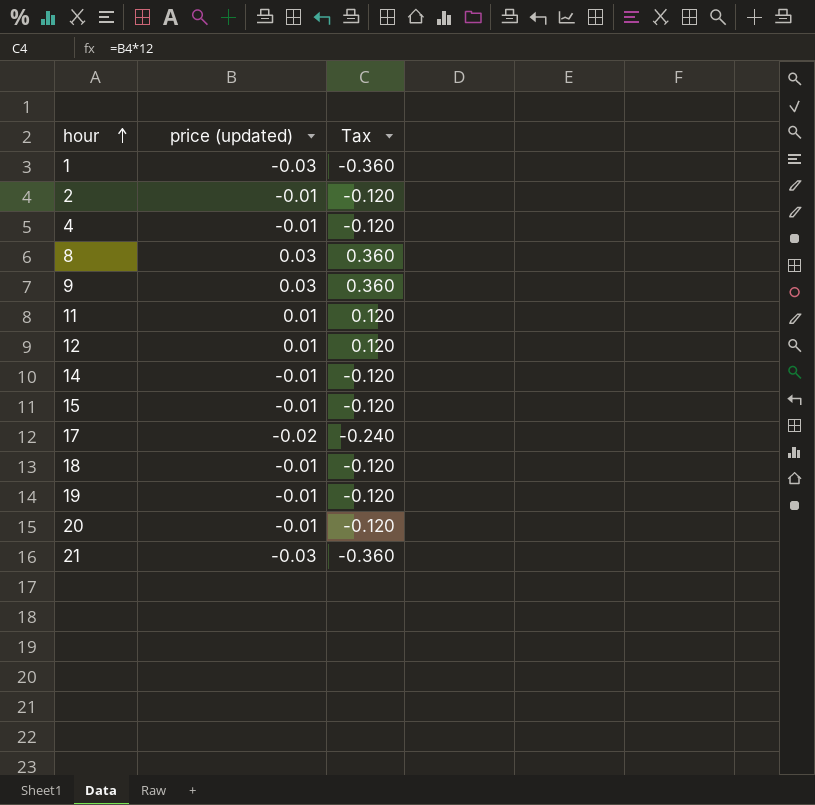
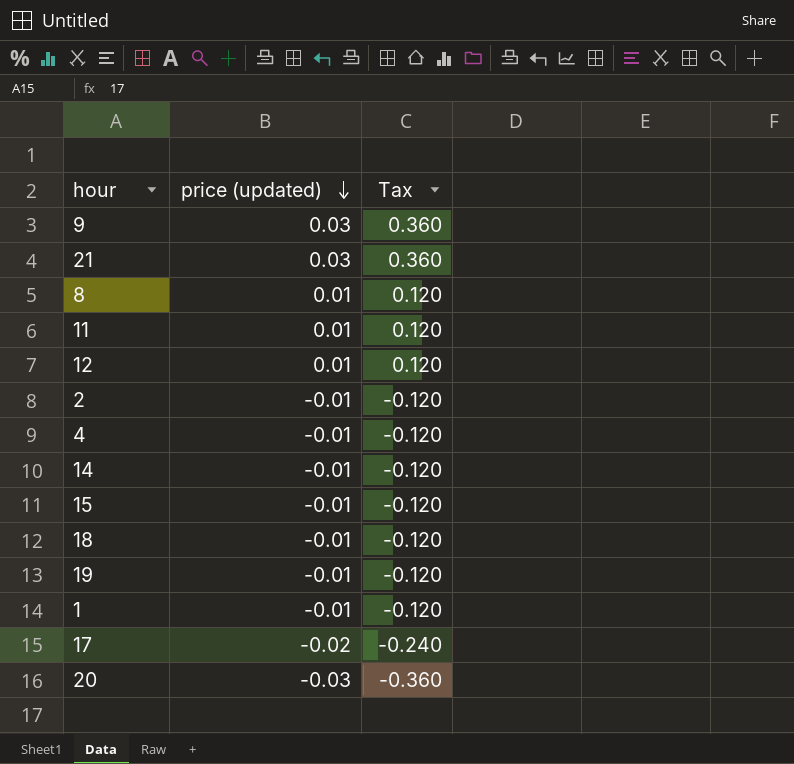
row order: hour ascending -> price (updated) descending
21 | price (updated): -0.03 -> 0.03
21 | Tax: -0.360 -> 0.360
8 | price (updated): 0.03 -> 0.01
8 | Tax: 0.360 -> 0.120
1 | price (updated): -0.03 -> -0.01
1 | Tax: -0.360 -> -0.120
20 | price (updated): -0.01 -> -0.03
20 | Tax: -0.120 -> -0.360

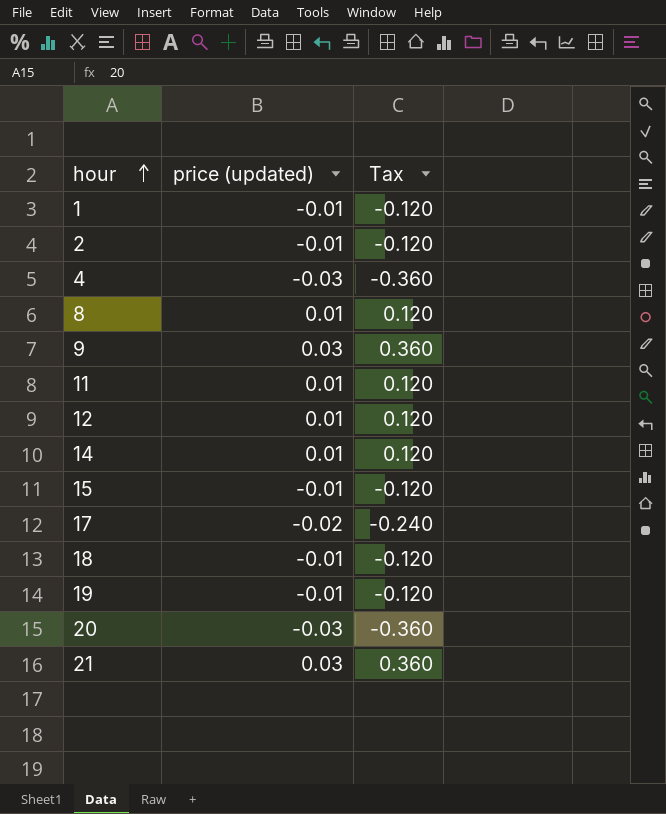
row order: price (updated) descending -> hour ascending
4 | price (updated): -0.01 -> -0.03
4 | Tax: -0.120 -> -0.360
14 | price (updated): -0.01 -> 0.01
14 | Tax: -0.120 -> 0.120

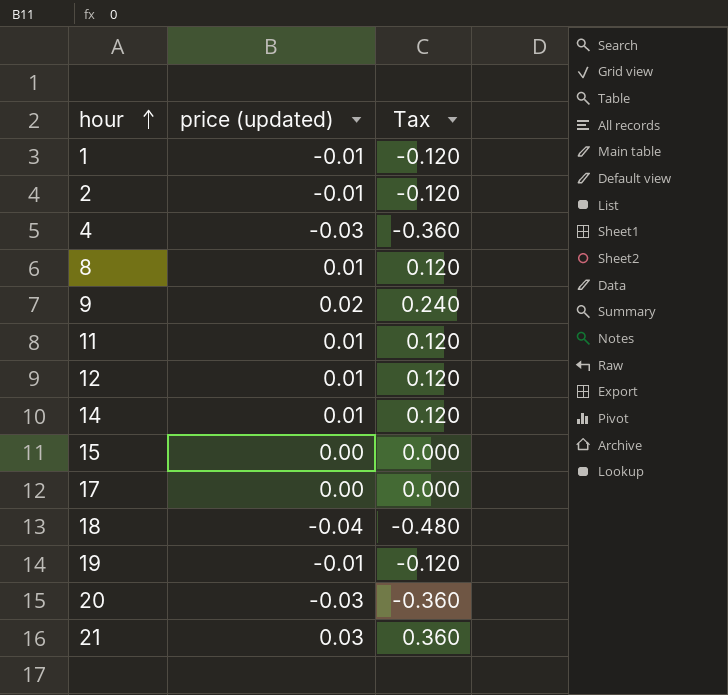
9 | price (updated): 0.03 -> 0.02
9 | Tax: 0.360 -> 0.240
15 | price (updated): -0.01 -> 0.00
15 | Tax: -0.120 -> 0.000
17 | price (updated): -0.02 -> 0.00
17 | Tax: -0.240 -> 0.000
18 | price (updated): -0.01 -> -0.04
18 | Tax: -0.120 -> -0.480

